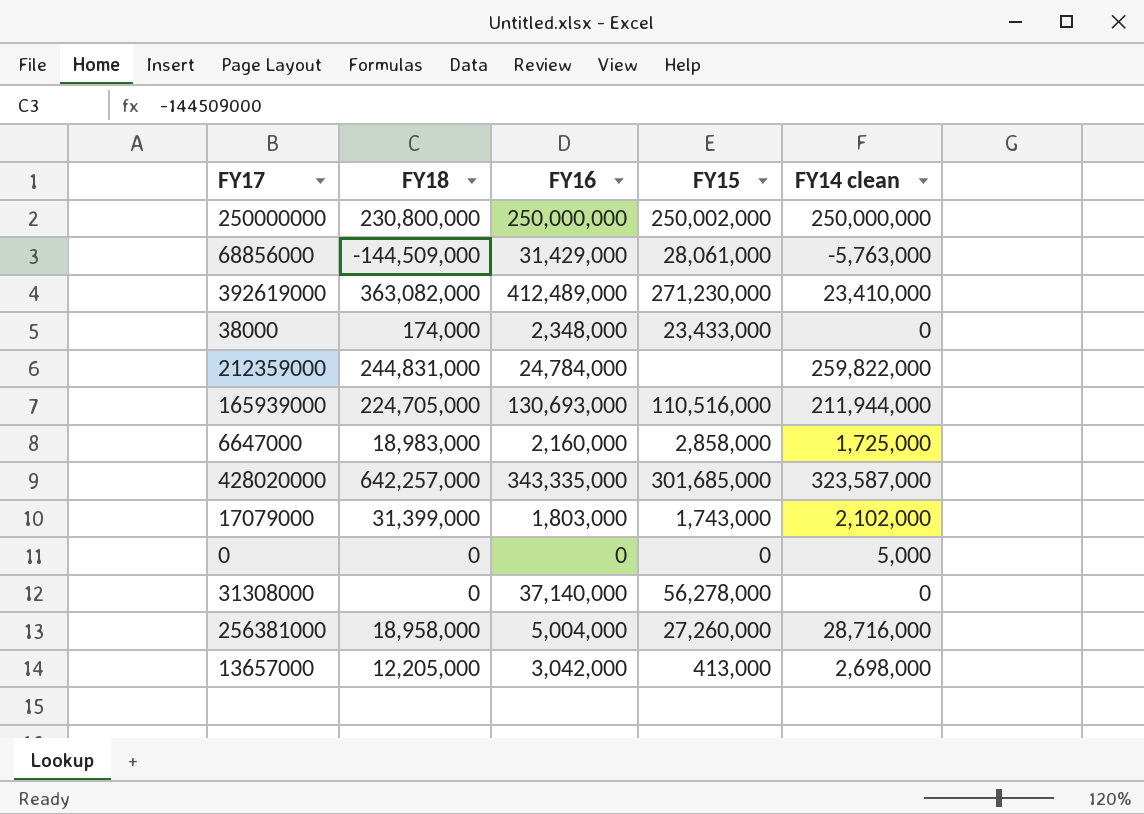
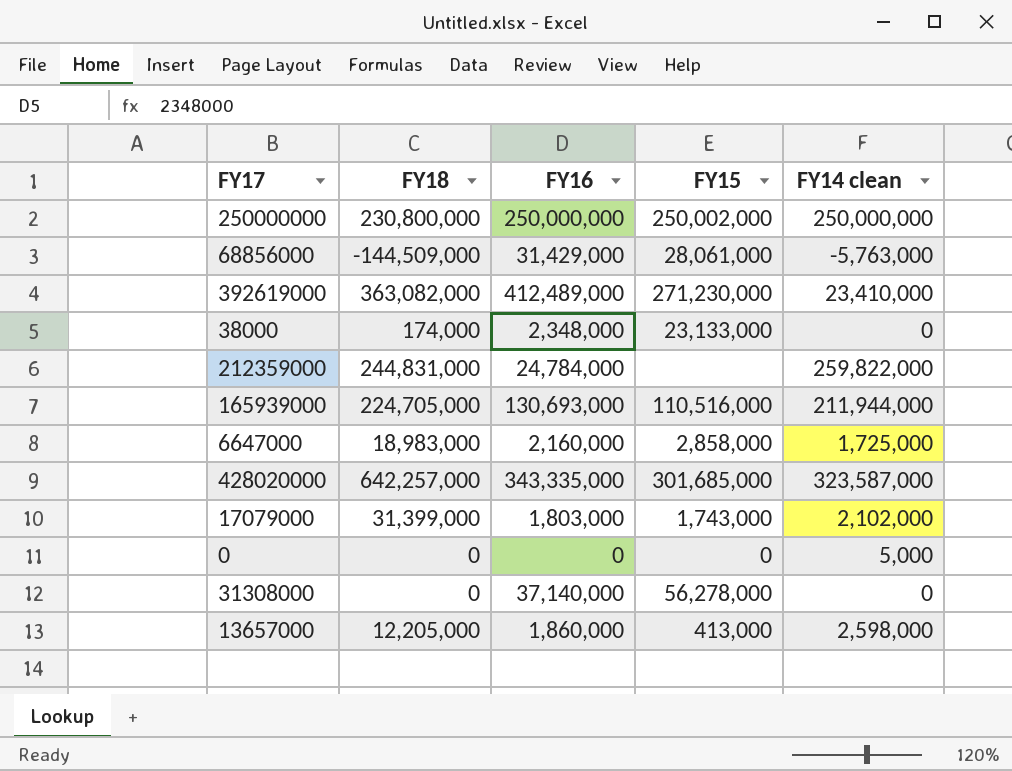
row 256381000: 18,958,000 | 5,004,000 | 27,260,000 | 28,716,000 -> none
38000 | FY15: 23,433,000 -> 23,133,000
13657000 | FY16: 3,042,000 -> 1,860,000
13657000 | FY14 clean: 2,698,000 -> 2,598,000

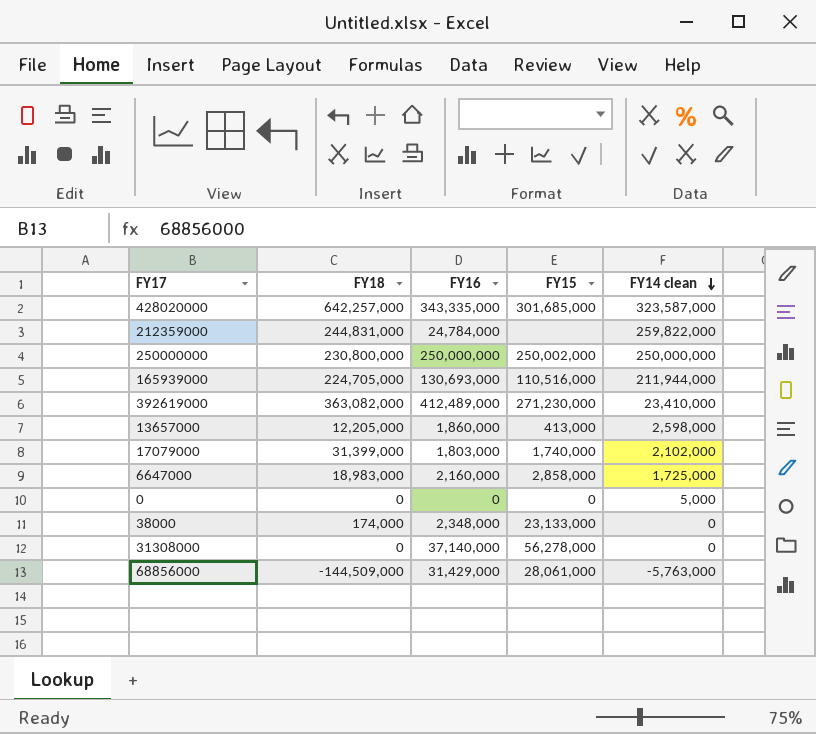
row order: none -> FY14 clean descending
17079000 | FY15: 1,743,000 -> 1,740,000

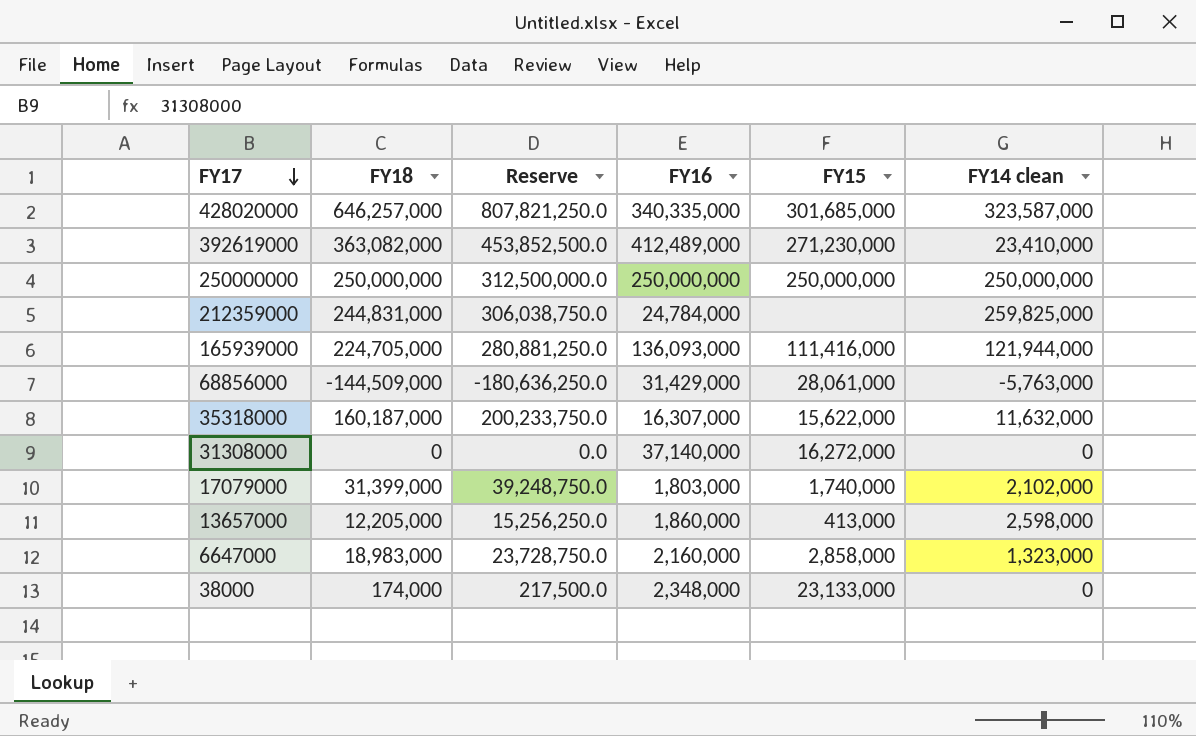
row order: FY14 clean descending -> FY17 descending
column Reserve | formula: none -> [FY18] * 1.25
row 0: 0 | 0 | 0 | 5,000 -> none
428020000 | FY18: 642,257,000 -> 646,257,000
428020000 | FY16: 343,335,000 -> 340,335,000
250000000 | FY18: 230,800,000 -> 250,000,000
250000000 | FY15: 250,002,000 -> 250,000,000
212359000 | FY14 clean: 259,822,000 -> 259,825,000
165939000 | FY16: 130,693,000 -> 136,093,000
165939000 | FY15: 110,516,000 -> 111,416,000
165939000 | FY14 clean: 211,944,000 -> 121,944,000
row 35318000: none -> 160,187,000 | 200,233,750.0 | 16,307,000 | 15,622,000 | 11,632,000
31308000 | FY15: 56,278,000 -> 16,272,000
6647000 | FY14 clean: 1,725,000 -> 1,323,000

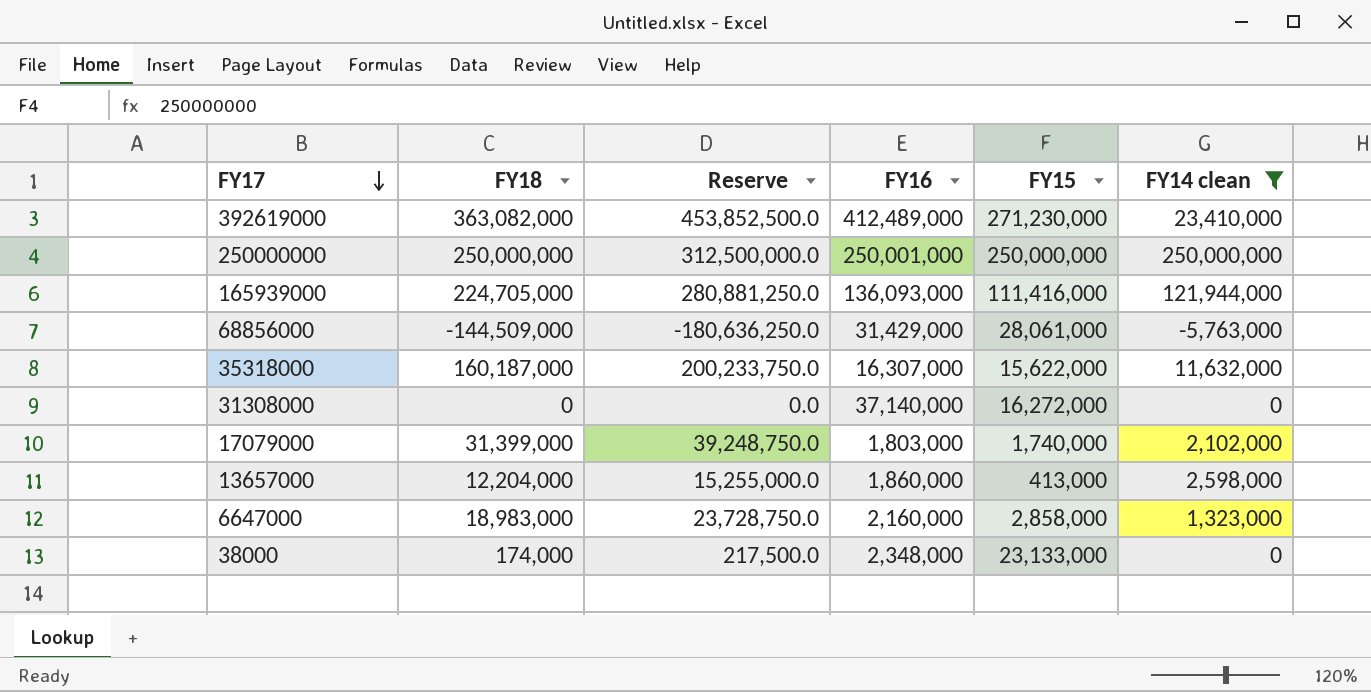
filter: none -> FY14 clean <= 250,000,000
250000000 | FY16: 250,000,000 -> 250,001,000
13657000 | FY18: 12,205,000 -> 12,204,000
13657000 | Reserve: 15,256,250.0 -> 15,255,000.0

